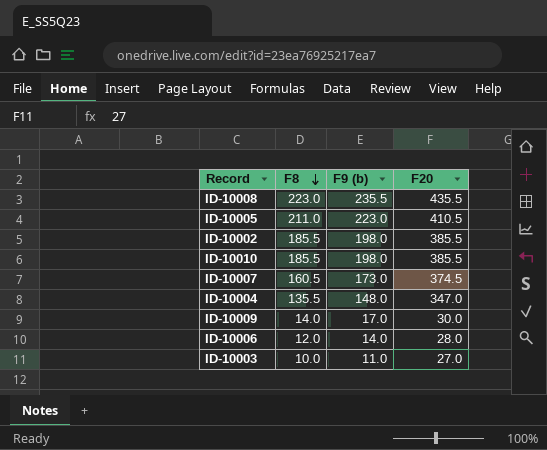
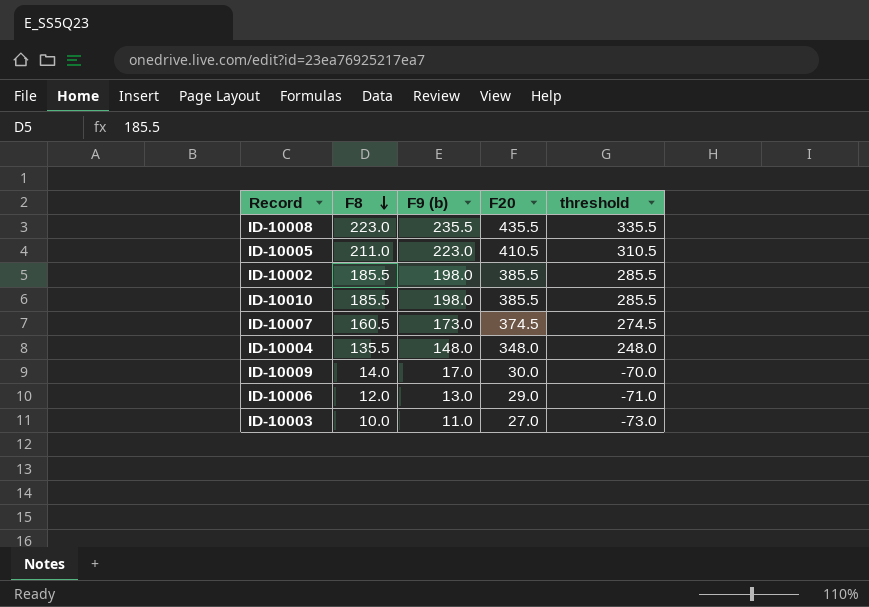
column threshold | formula: none -> [F20] - 100
ID-10004 | F20: 347.0 -> 348.0
ID-10006 | F9 (b): 14.0 -> 13.0
ID-10006 | F20: 28.0 -> 29.0

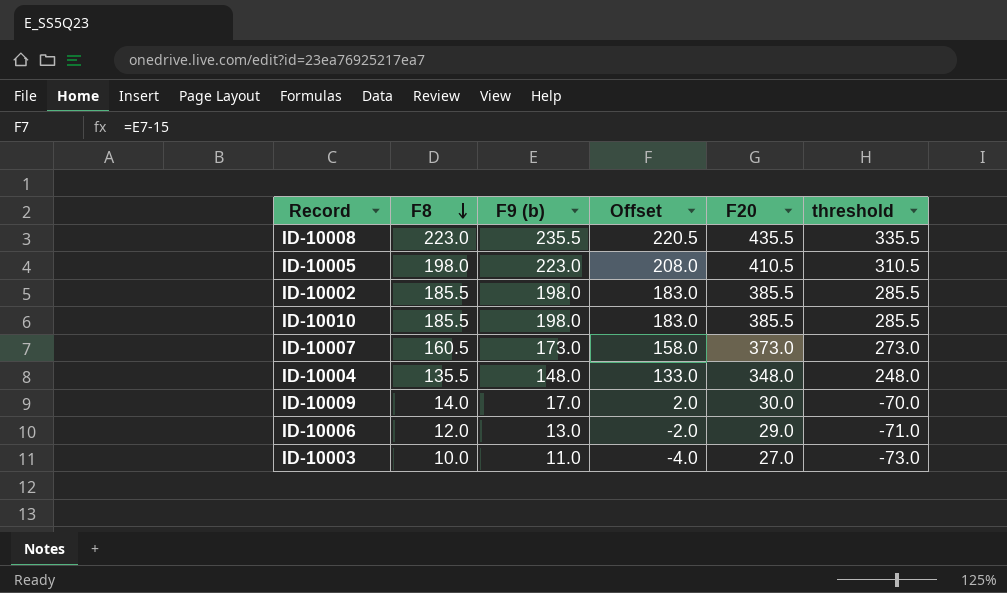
column Offset | formula: none -> [F9 (b)] - 15
ID-10005 | F8: 211.0 -> 198.0
ID-10007 | F20: 374.5 -> 373.0
ID-10007 | threshold: 274.5 -> 273.0

